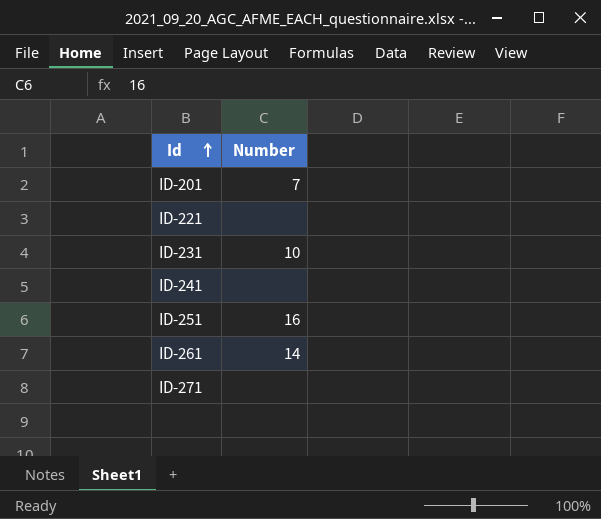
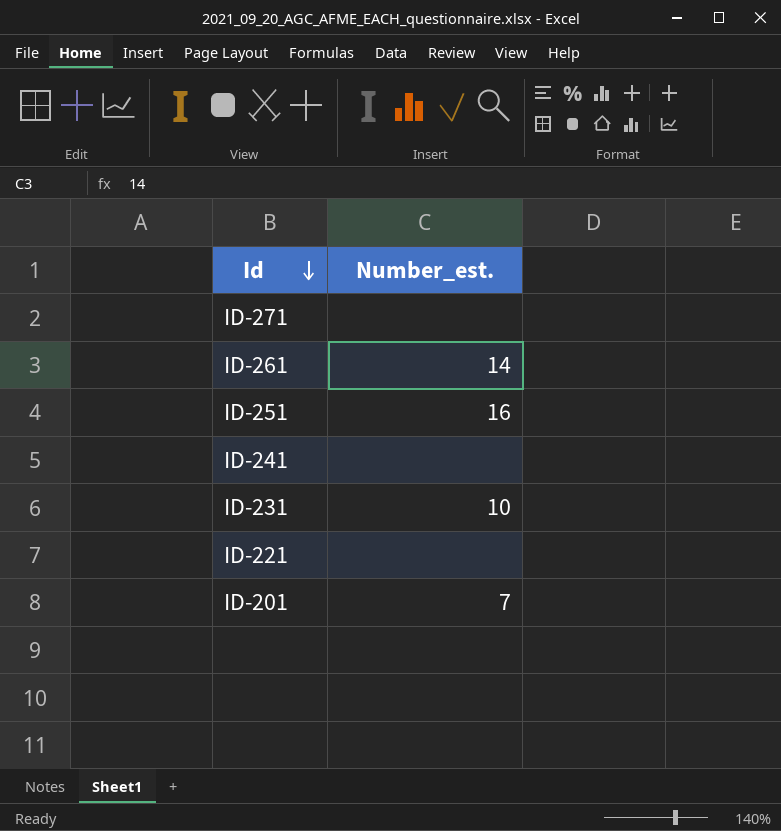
row order: Id ascending -> Id descending
column name: Number -> Number_est.

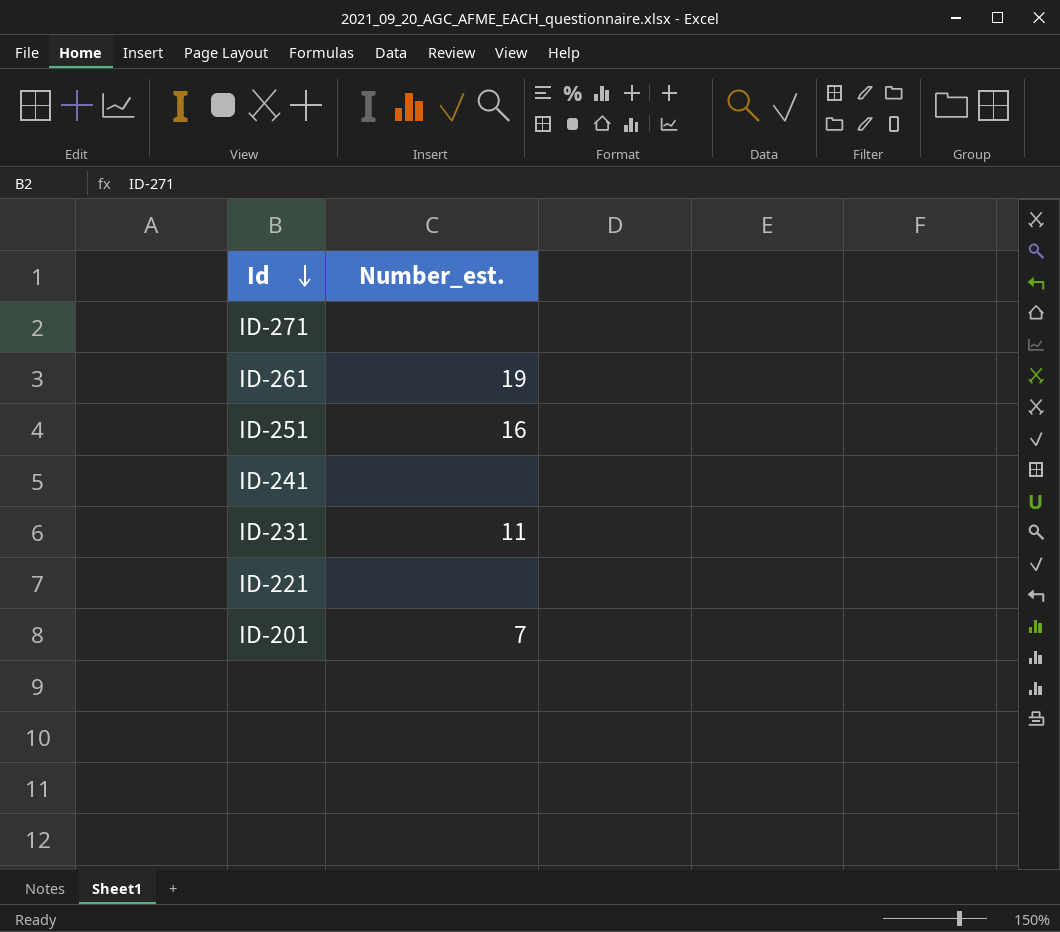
ID-261 | Number_est.: 14 -> 19
ID-231 | Number_est.: 10 -> 11

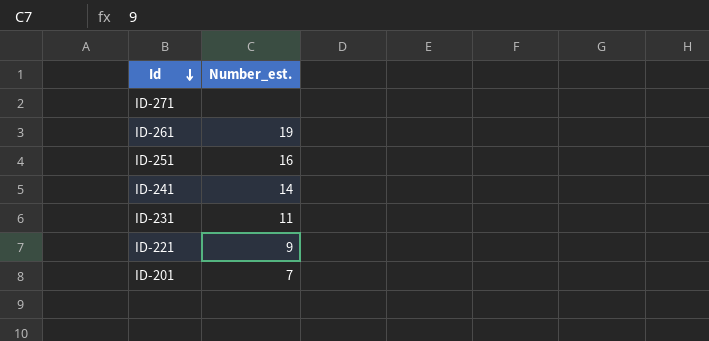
ID-241 | Number_est.: none -> 14
ID-221 | Number_est.: none -> 9

